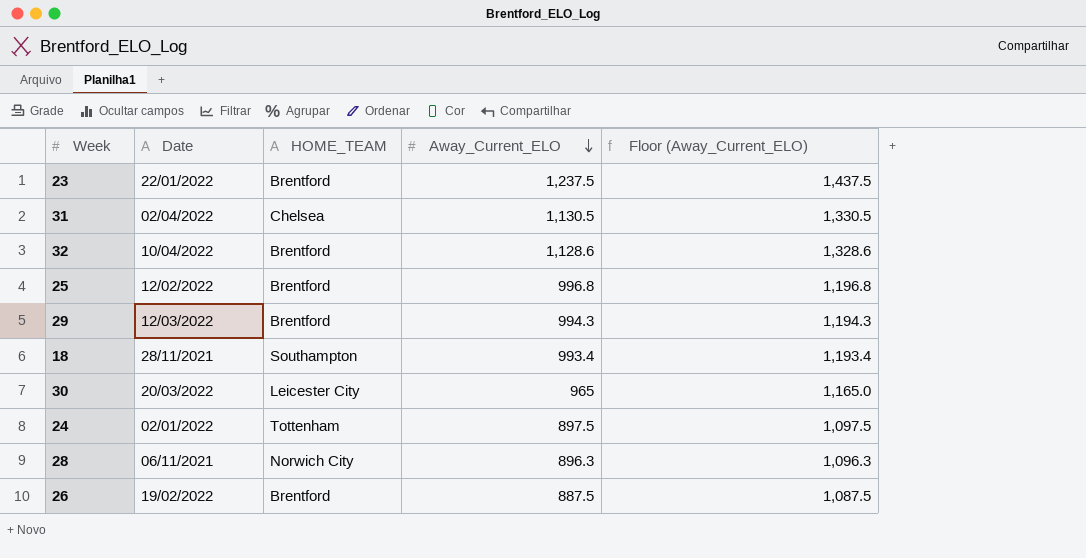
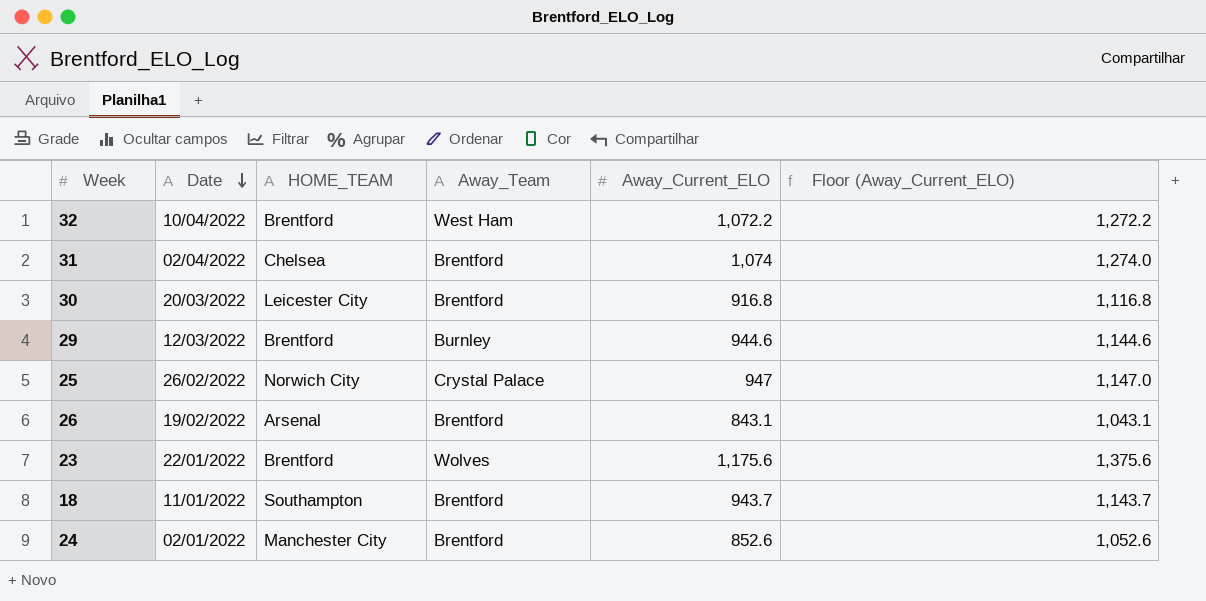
row order: Away_Current_ELO descending -> Date descending
column Away_Team | position: none -> 4
row 28: 06/11/2021 | Norwich City | 896.3 | 1,096.3 -> none
32 | Away_Current_ELO: 1,128.6 -> 1,072.2
32 | Floor (Away_Current_ELO): 1,328.6 -> 1,272.2
31 | Away_Current_ELO: 1,130.5 -> 1,074
31 | Floor (Away_Current_ELO): 1,330.5 -> 1,274.0
30 | Away_Current_ELO: 965 -> 916.8
30 | Floor (Away_Current_ELO): 1,165.0 -> 1,116.8
29 | Away_Current_ELO: 994.3 -> 944.6
29 | Floor (Away_Current_ELO): 1,194.3 -> 1,144.6
25 | Date: 12/02/2022 -> 26/02/2022
25 | HOME_TEAM: Brentford -> Norwich City
25 | Away_Current_ELO: 996.8 -> 947
25 | Floor (Away_Current_ELO): 1,196.8 -> 1,147.0
26 | HOME_TEAM: Brentford -> Arsenal
26 | Away_Current_ELO: 887.5 -> 843.1
26 | Floor (Away_Current_ELO): 1,087.5 -> 1,043.1
23 | Away_Current_ELO: 1,237.5 -> 1,175.6
23 | Floor (Away_Current_ELO): 1,437.5 -> 1,375.6
18 | Date: 28/11/2021 -> 11/01/2022
18 | Away_Current_ELO: 993.4 -> 943.7
18 | Floor (Away_Current_ELO): 1,193.4 -> 1,143.7
24 | HOME_TEAM: Tottenham -> Manchester City
24 | Away_Current_ELO: 897.5 -> 852.6
24 | Floor (Away_Current_ELO): 1,097.5 -> 1,052.6

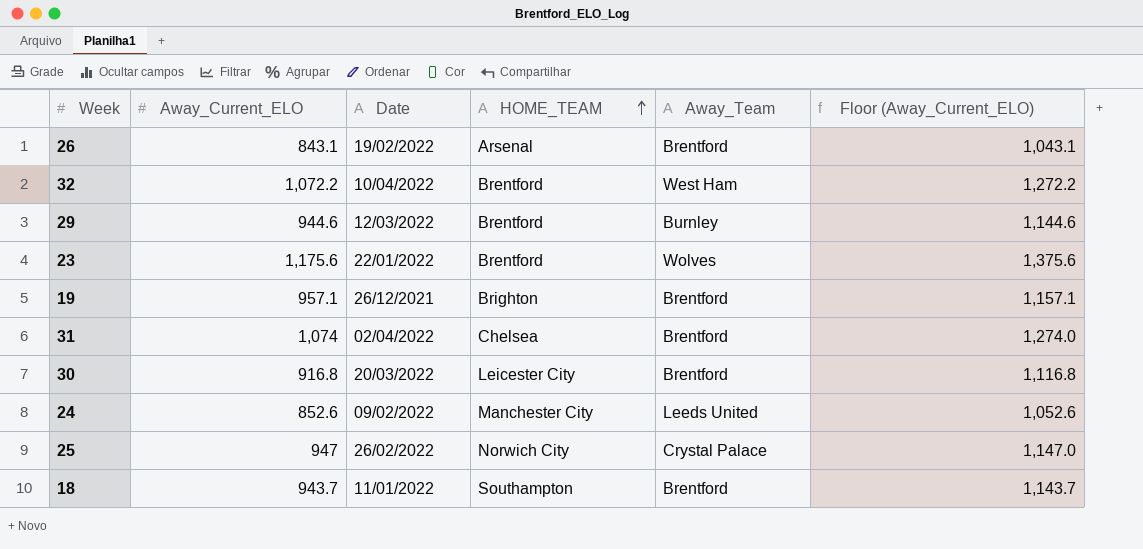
row order: Date descending -> HOME_TEAM ascending
column Away_Current_ELO | position: 5 -> 2
row 19: none -> 957.1 | 26/12/2021 | Brighton | Brentford | 1,157.1
24 | Date: 02/01/2022 -> 09/02/2022
24 | Away_Team: Brentford -> Leeds United

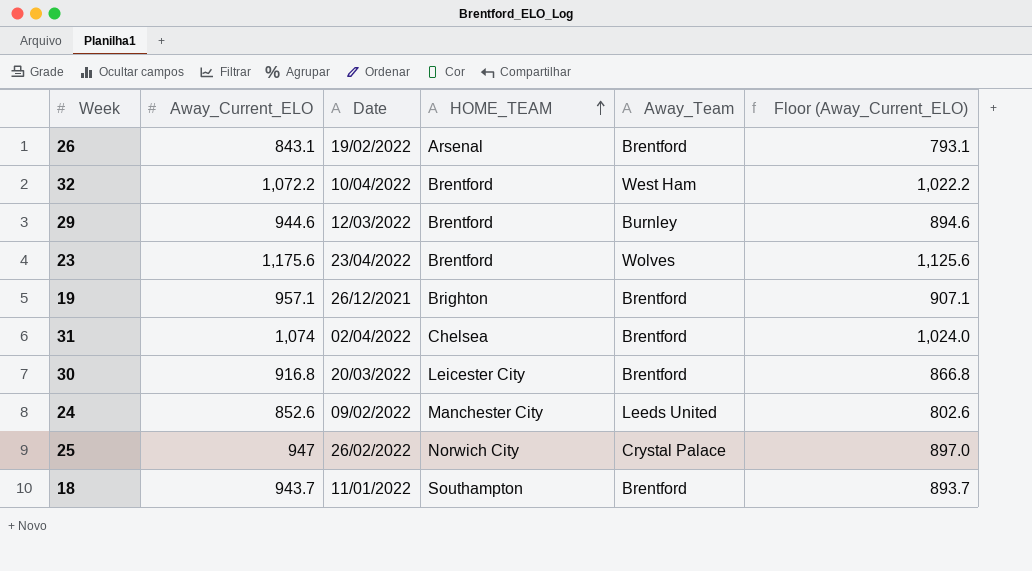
column Floor (Away_Current_ELO) | formula: [Away_Current_ELO] + 200 -> [Away_Current_ELO] - 50
23 | Date: 22/01/2022 -> 23/04/2022

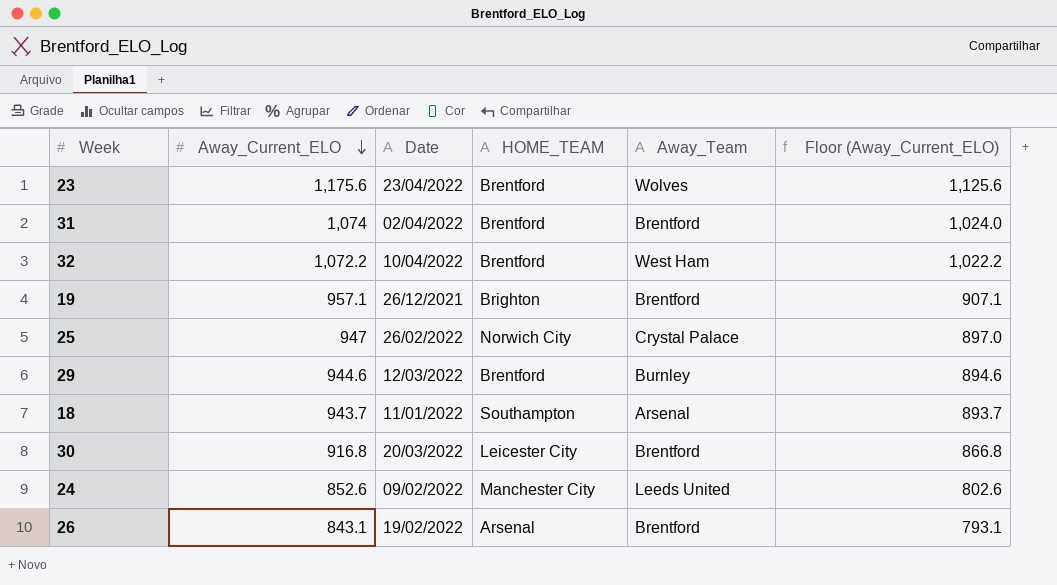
row order: HOME_TEAM ascending -> Away_Current_ELO descending
31 | HOME_TEAM: Chelsea -> Brentford
18 | Away_Team: Brentford -> Arsenal

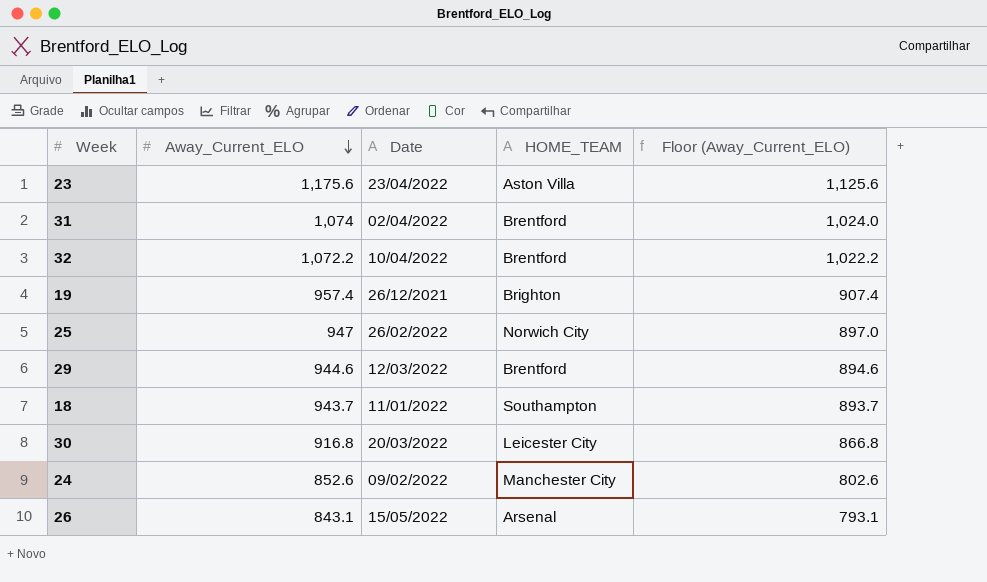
column Away_Team | position: 5 -> none
23 | HOME_TEAM: Brentford -> Aston Villa
19 | Away_Current_ELO: 957.1 -> 957.4
19 | Floor (Away_Current_ELO): 907.1 -> 907.4
26 | Date: 19/02/2022 -> 15/05/2022

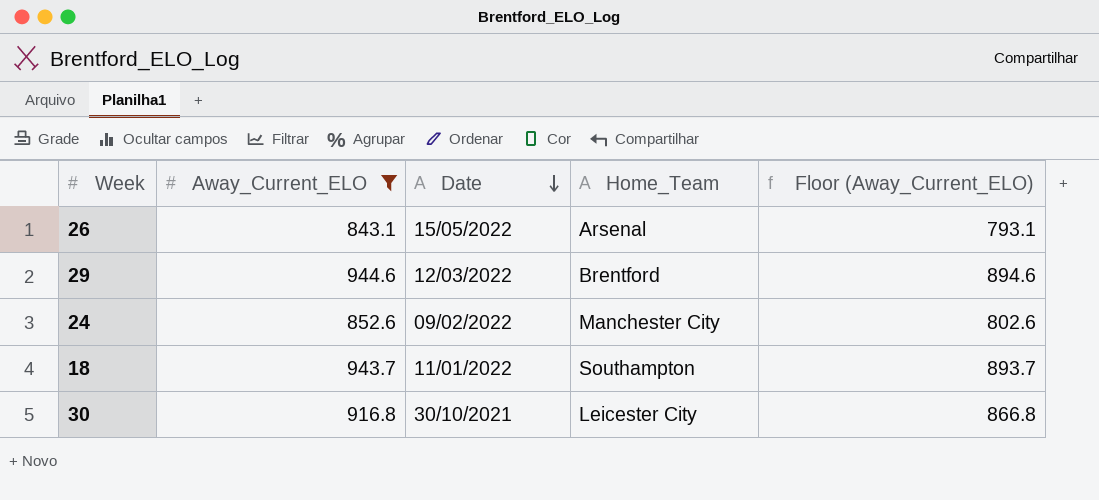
filter: none -> Away_Current_ELO <= 944.6
row order: Away_Current_ELO descending -> Date descending
column name: HOME_TEAM -> Home_Team
30 | Date: 20/03/2022 -> 30/10/2021

